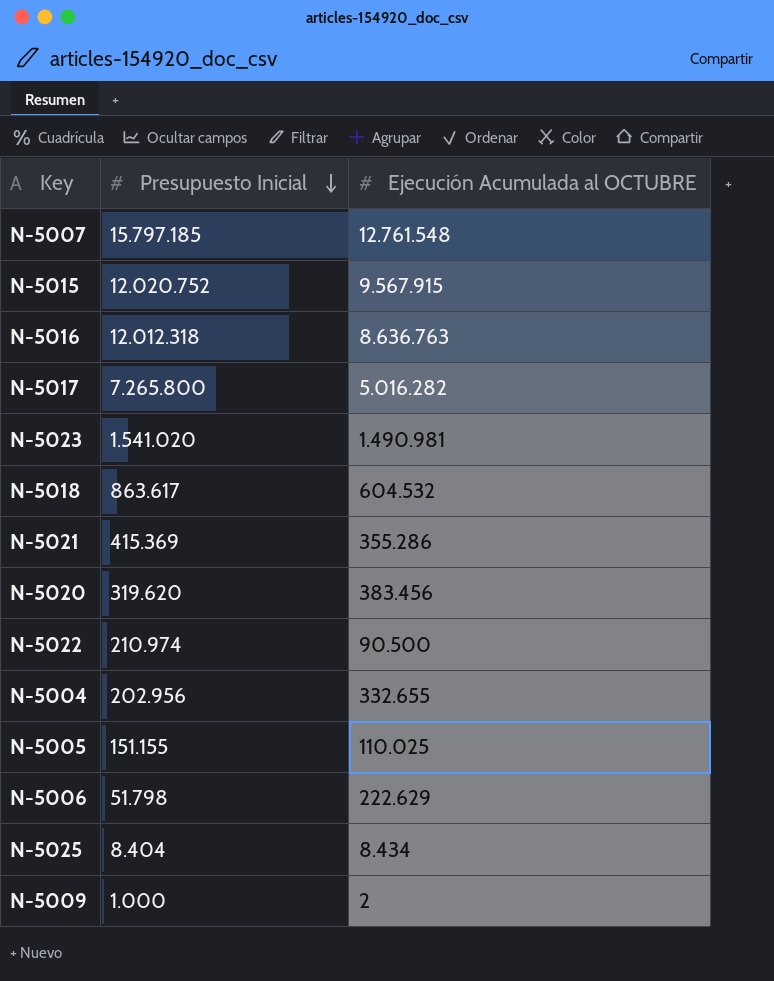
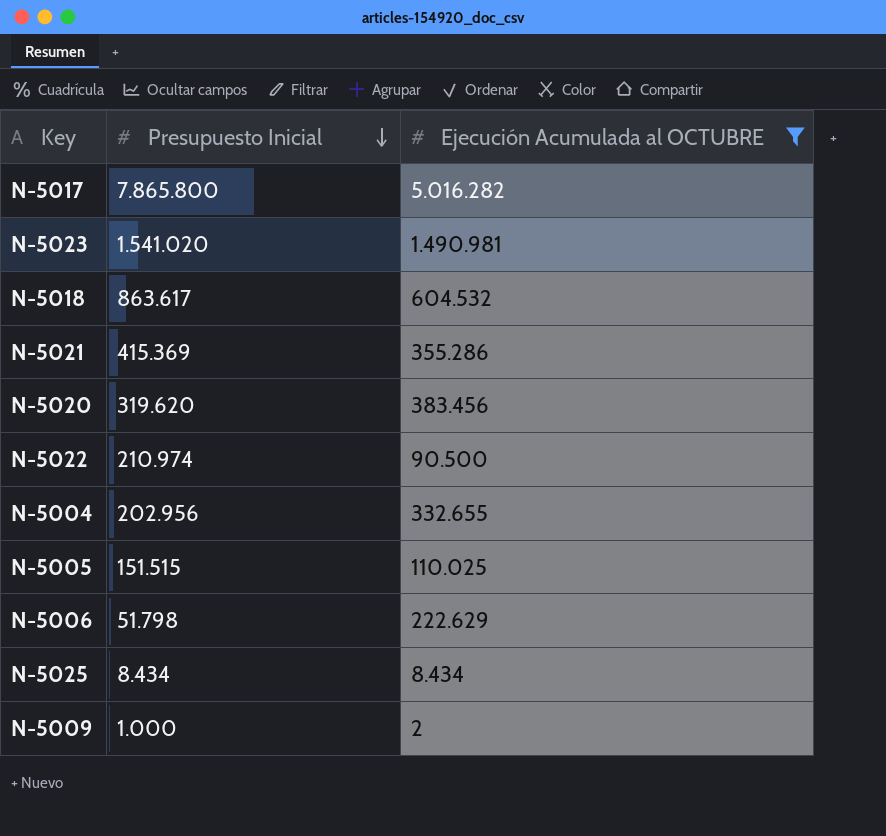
filter: none -> Ejecución Acumulada al OCTUBRE <= 5.016.282
N-5017 | Presupuesto Inicial: 7.265.800 -> 7.865.800
N-5005 | Presupuesto Inicial: 151.155 -> 151.515
N-5025 | Presupuesto Inicial: 8.404 -> 8.434

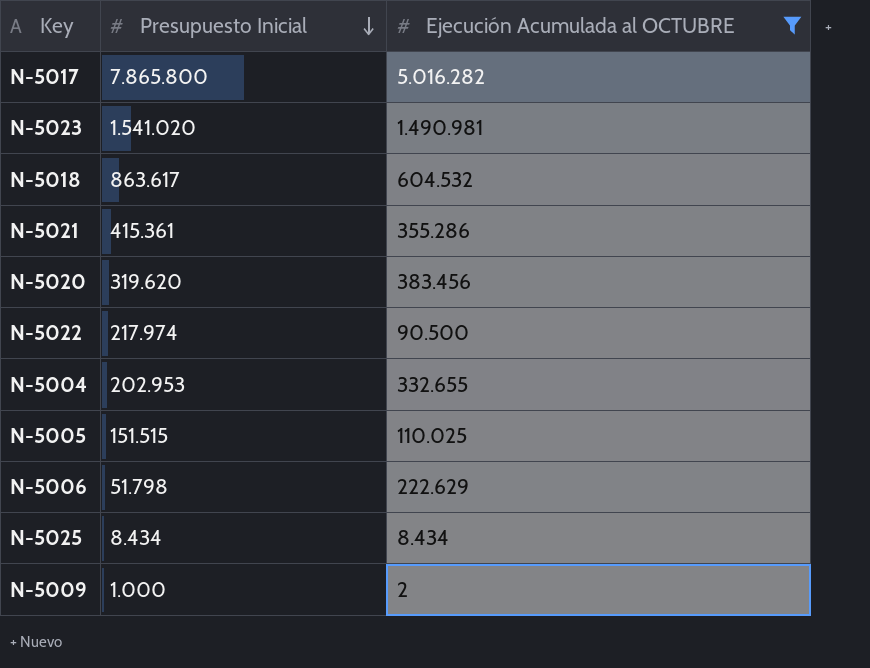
N-5021 | Presupuesto Inicial: 415.369 -> 415.361
N-5022 | Presupuesto Inicial: 210.974 -> 217.974
N-5004 | Presupuesto Inicial: 202.956 -> 202.953

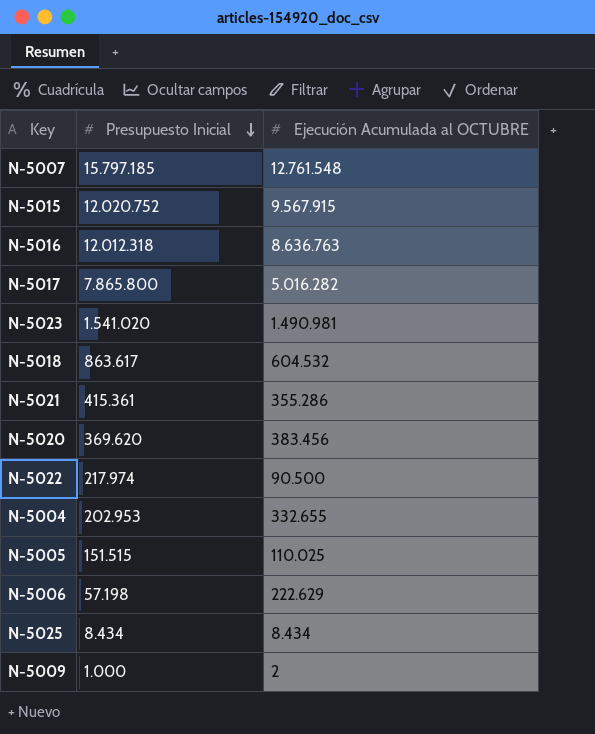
filter: Ejecución Acumulada al OCTUBRE <= 5.016.282 -> none
N-5020 | Presupuesto Inicial: 319.620 -> 369.620
N-5006 | Presupuesto Inicial: 51.798 -> 57.198

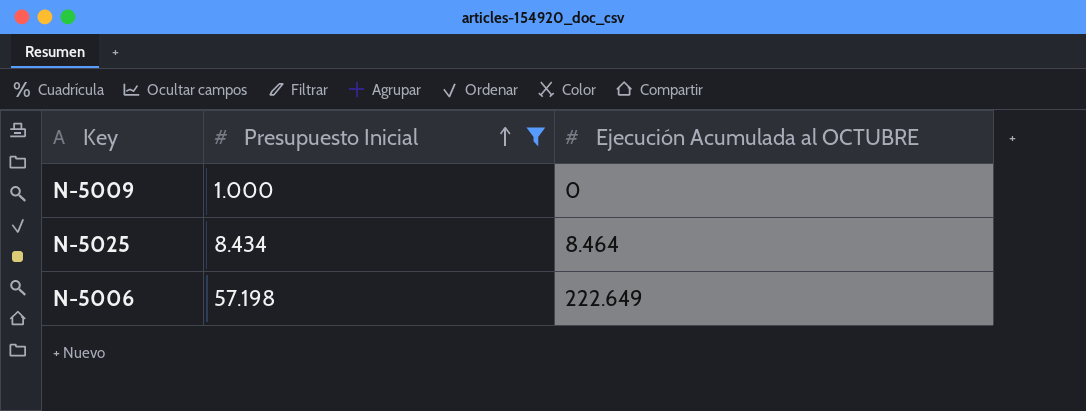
filter: none -> Presupuesto Inicial <= 57.198
row order: Presupuesto Inicial descending -> Presupuesto Inicial ascending
N-5009 | Ejecución Acumulada al OCTUBRE: 2 -> 0
N-5025 | Ejecución Acumulada al OCTUBRE: 8.434 -> 8.464
N-5006 | Ejecución Acumulada al OCTUBRE: 222.629 -> 222.649

